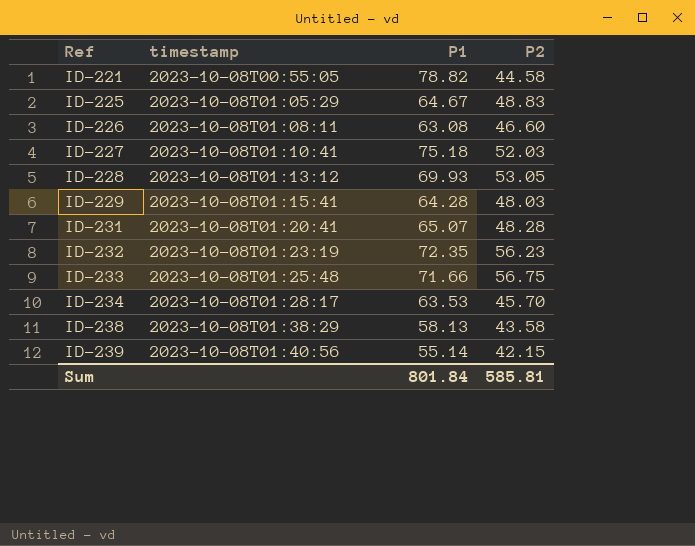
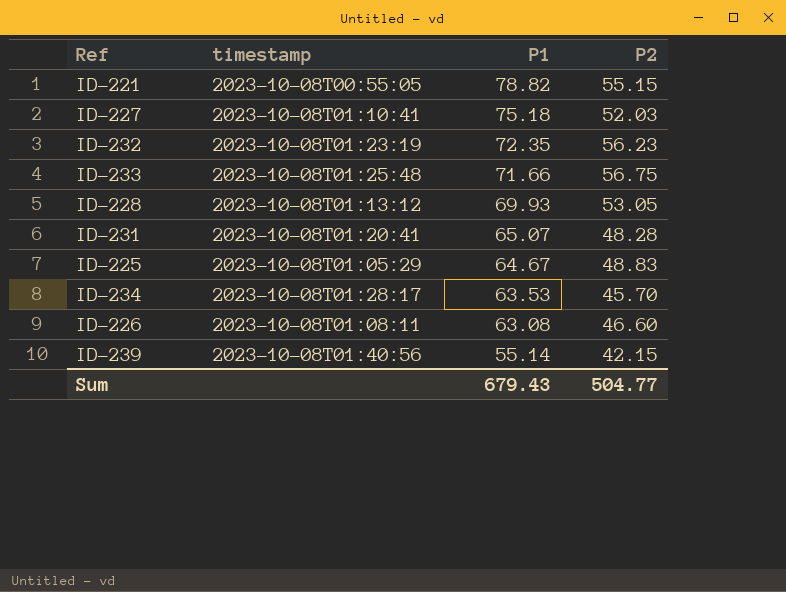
row order: Ref ascending -> P1 descending
row ID-229: 2023-10-08T01:15:41 | 64.28 | 48.03 -> none
row ID-238: 2023-10-08T01:38:29 | 58.13 | 43.58 -> none
ID-221 | P2: 44.58 -> 55.15
Sum | P1: 801.84 -> 679.43
Sum | P2: 585.81 -> 504.77

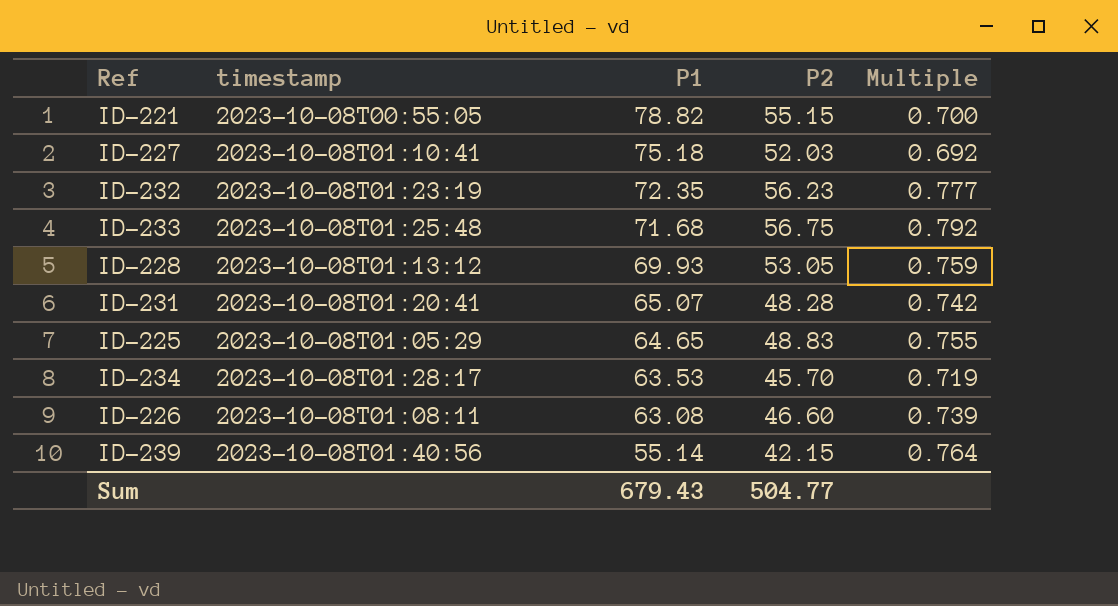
column Multiple | formula: none -> [P2] / [P1]
ID-233 | P1: 71.66 -> 71.68
ID-225 | P1: 64.67 -> 64.65

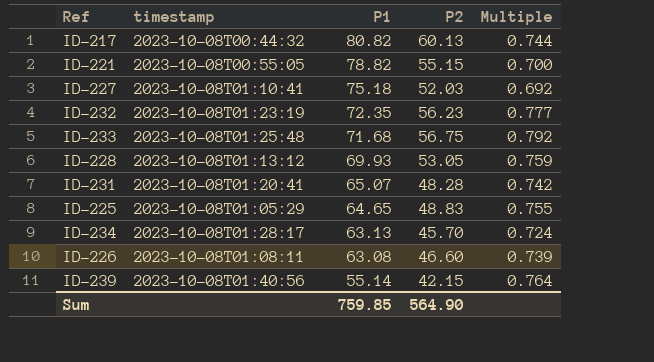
row ID-217: none -> 2023-10-08T00:44:32 | 80.82 | 60.13 | 0.744
ID-234 | P1: 63.53 -> 63.13
ID-234 | Multiple: 0.719 -> 0.724
Sum | P1: 679.43 -> 759.85
Sum | P2: 504.77 -> 564.90

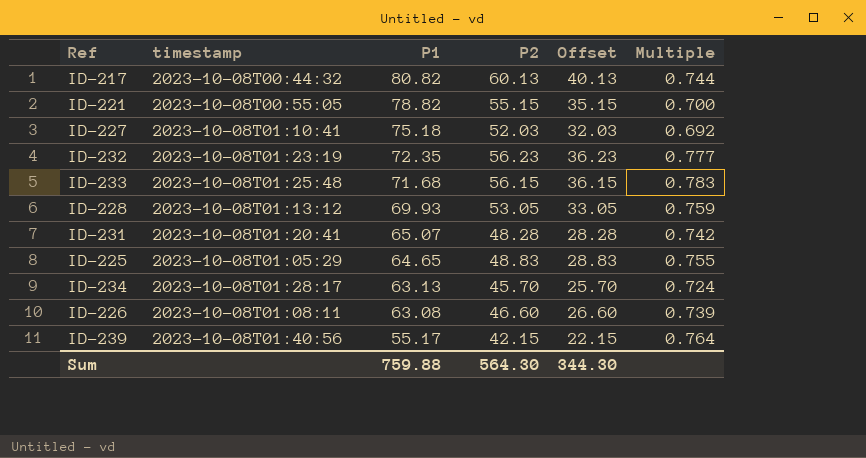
column Offset | formula: none -> [P2] - 20
ID-233 | P2: 56.75 -> 56.15
ID-233 | Multiple: 0.792 -> 0.783
ID-239 | P1: 55.14 -> 55.17
Sum | P1: 759.85 -> 759.88
Sum | P2: 564.90 -> 564.30

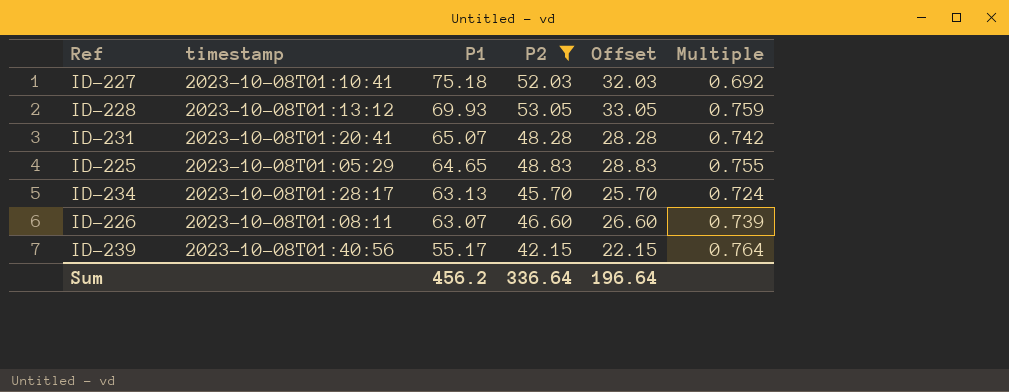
filter: none -> P2 <= 53.05
ID-226 | P1: 63.08 -> 63.07
Sum | P1: 759.88 -> 456.2
Sum | P2: 564.30 -> 336.64
Sum | Offset: 344.30 -> 196.64

